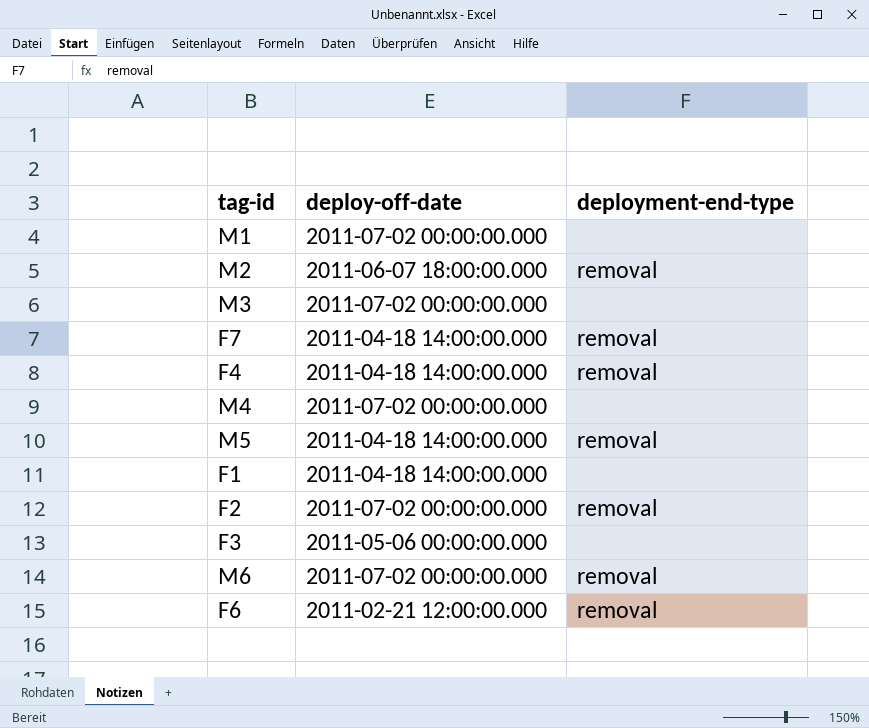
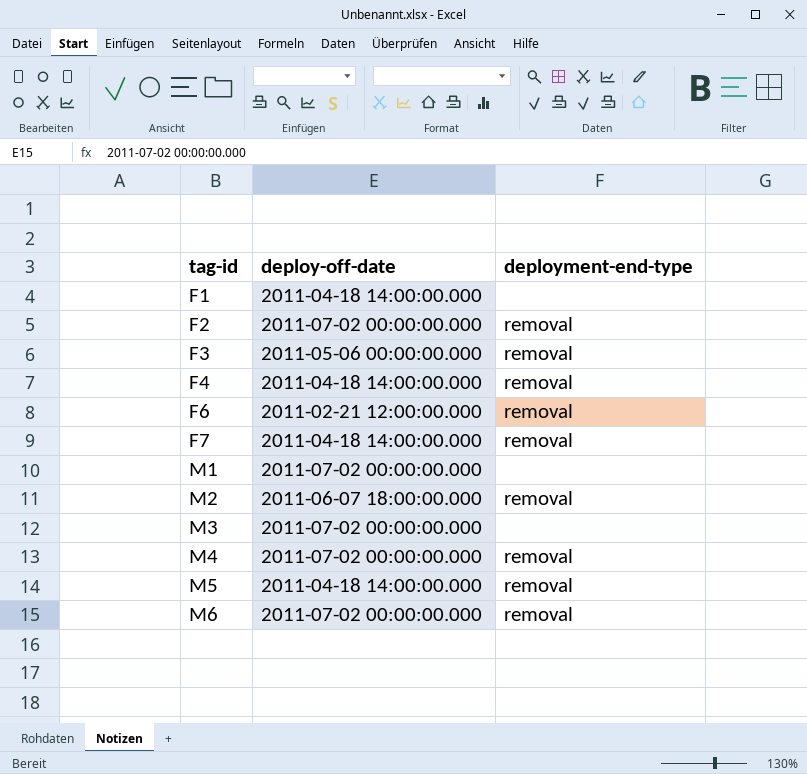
row order: none -> tag-id ascending
F3 | deployment-end-type: none -> removal
M4 | deployment-end-type: none -> removal

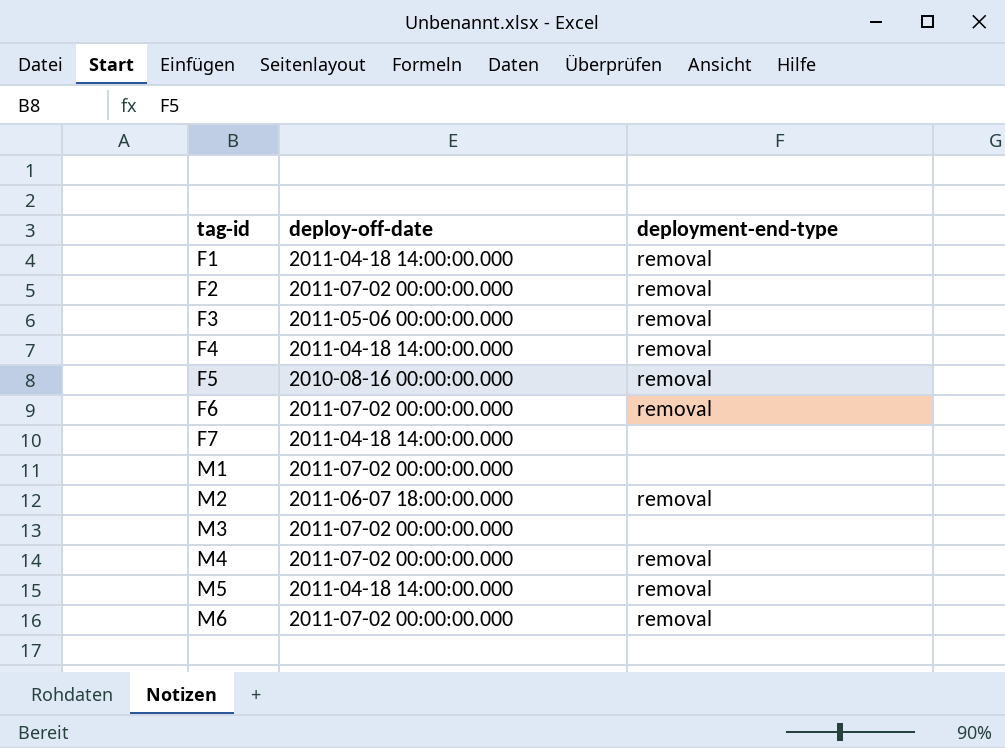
F1 | deployment-end-type: none -> removal
row F5: none -> 2010-08-16 00:00:00.000 | removal
F6 | deploy-off-date: 2011-02-21 12:00:00.000 -> 2011-07-02 00:00:00.000
F7 | deployment-end-type: removal -> none

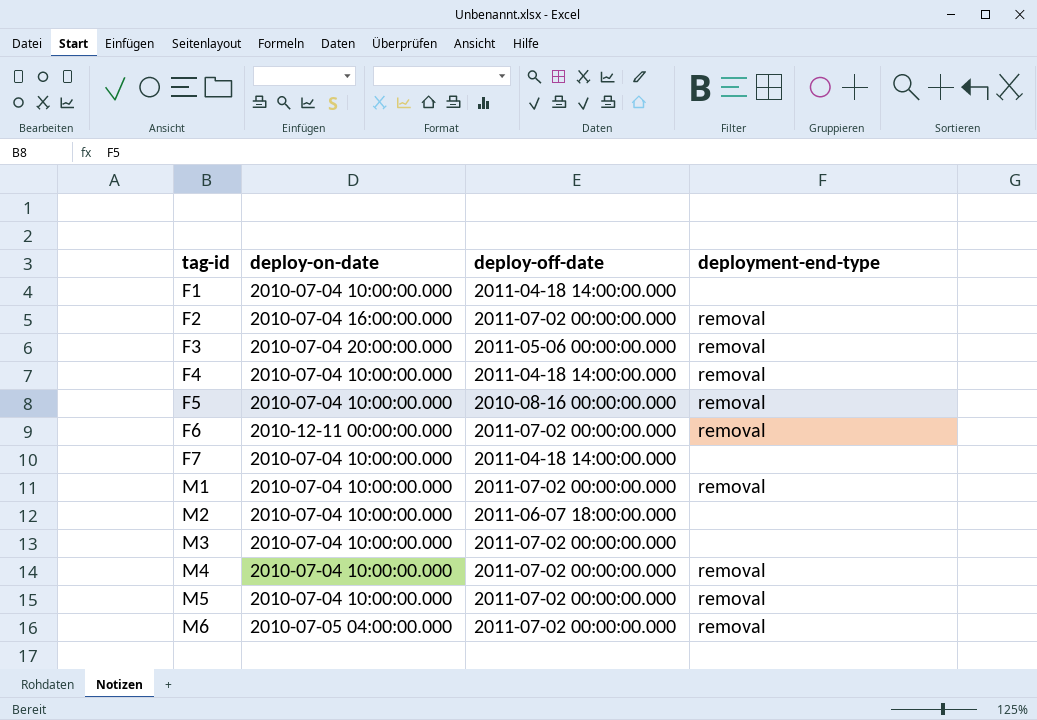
column deploy-on-date | position: none -> 2
F1 | deployment-end-type: removal -> none
M1 | deployment-end-type: none -> removal
M2 | deployment-end-type: removal -> none
M5 | deploy-off-date: 2011-04-18 14:00:00.000 -> 2011-07-02 00:00:00.000

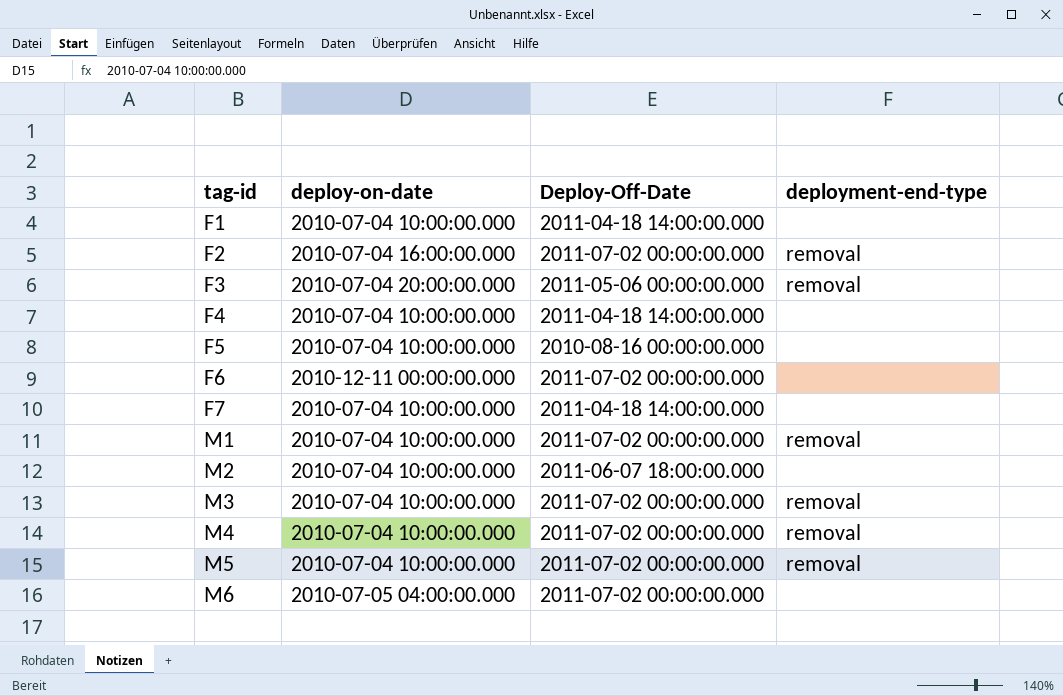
column name: deploy-off-date -> Deploy-Off-Date
F4 | deployment-end-type: removal -> none
F5 | deployment-end-type: removal -> none
F6 | deployment-end-type: removal -> none
M3 | deployment-end-type: none -> removal
M6 | deployment-end-type: removal -> none

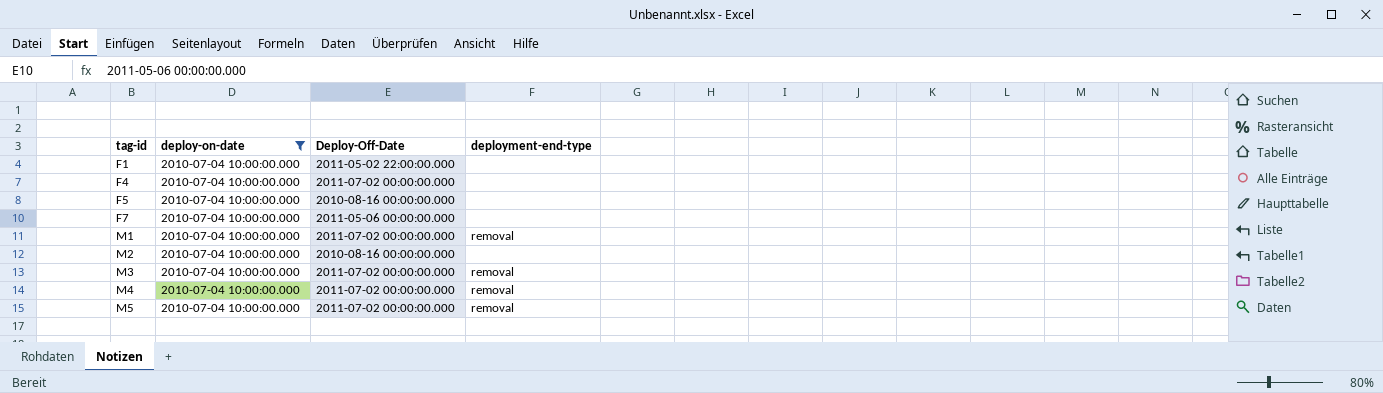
filter: none -> deploy-on-date = 2010-07-04 10:00:00.000
F1 | Deploy-Off-Date: 2011-04-18 14:00:00.000 -> 2011-05-02 22:00:00.000
F4 | Deploy-Off-Date: 2011-04-18 14:00:00.000 -> 2011-07-02 00:00:00.000
F7 | Deploy-Off-Date: 2011-04-18 14:00:00.000 -> 2011-05-06 00:00:00.000
M2 | Deploy-Off-Date: 2011-06-07 18:00:00.000 -> 2010-08-16 00:00:00.000

